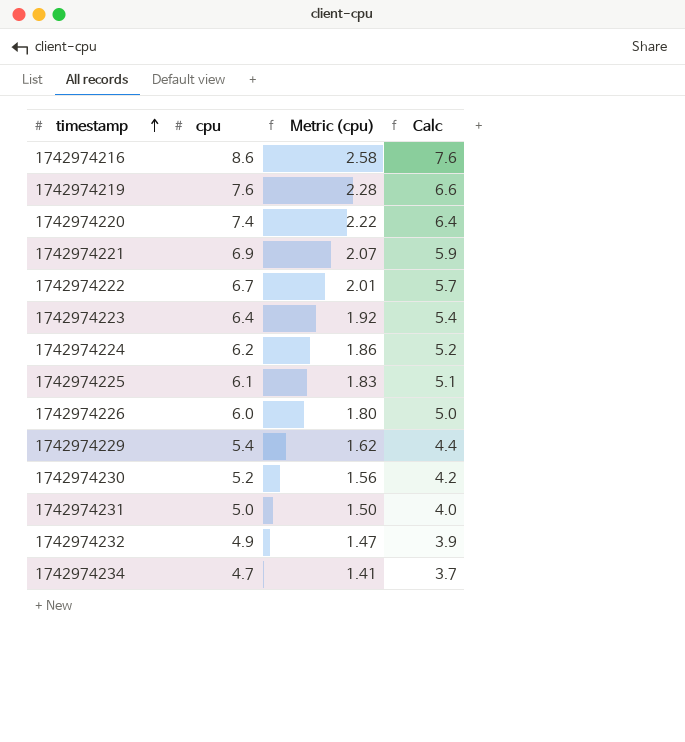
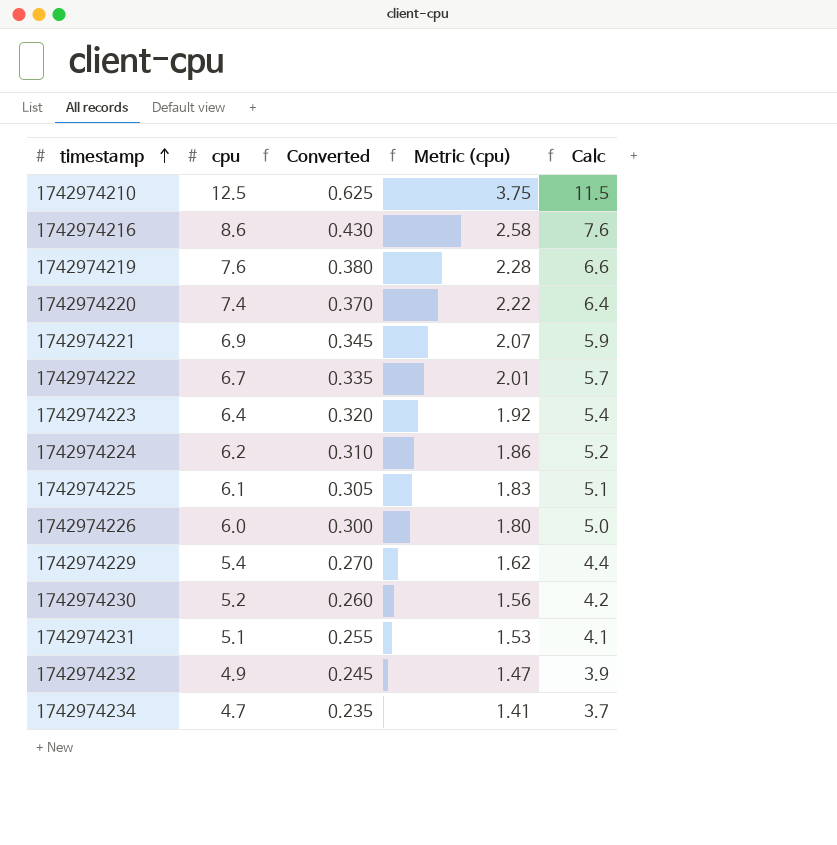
column Converted | formula: none -> [cpu] * 0.05
row 1742974210: none -> 12.5 | 0.625 | 3.75 | 11.5
1742974231 | cpu: 5.0 -> 5.1
1742974231 | Metric (cpu): 1.50 -> 1.53
1742974231 | Calc: 4.0 -> 4.1

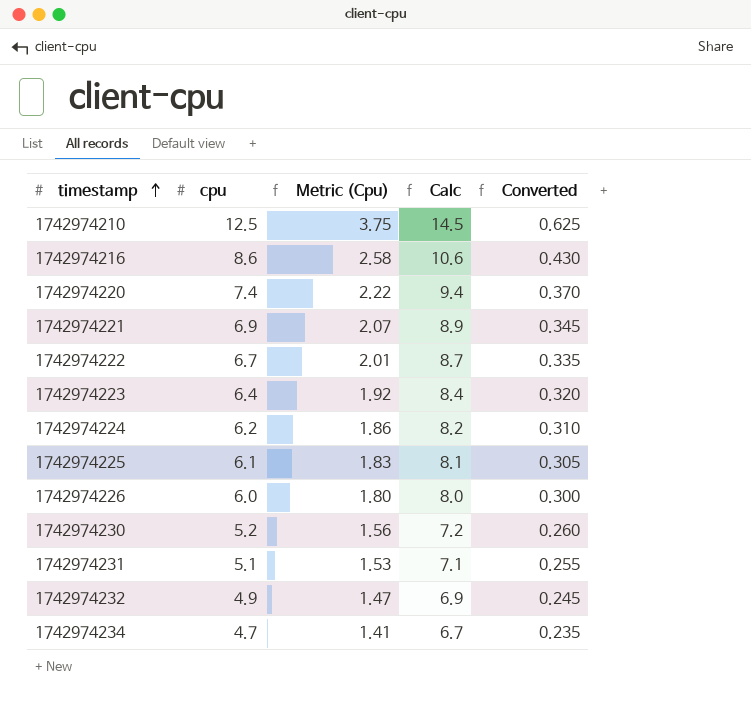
column name: Metric (cpu) -> Metric (Cpu)
column Calc | formula: [cpu] - 1 -> [cpu] + 2
column Converted | position: 3 -> 5
row 1742974219: 7.6 | 0.380 | 2.28 | 6.6 -> none
row 1742974229: 5.4 | 0.270 | 1.62 | 4.4 -> none

